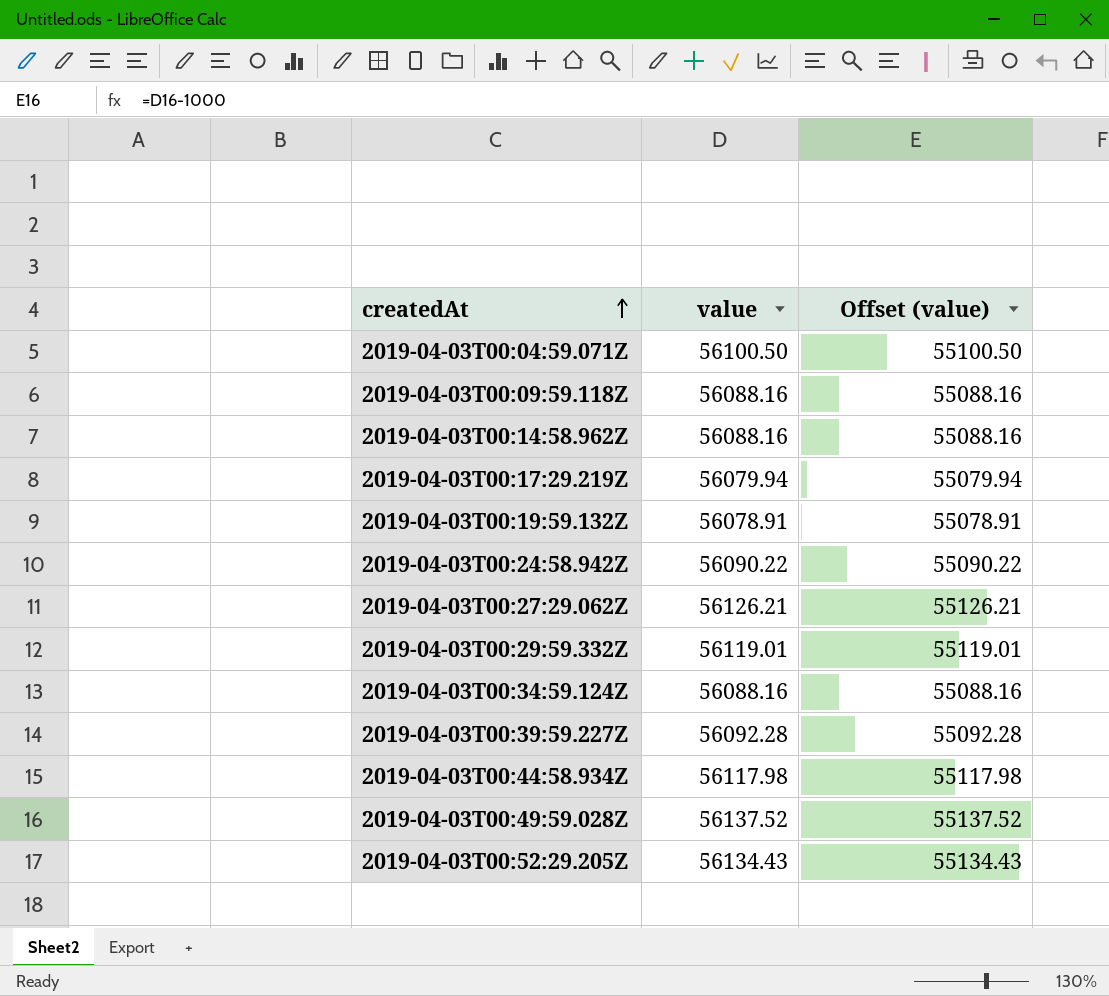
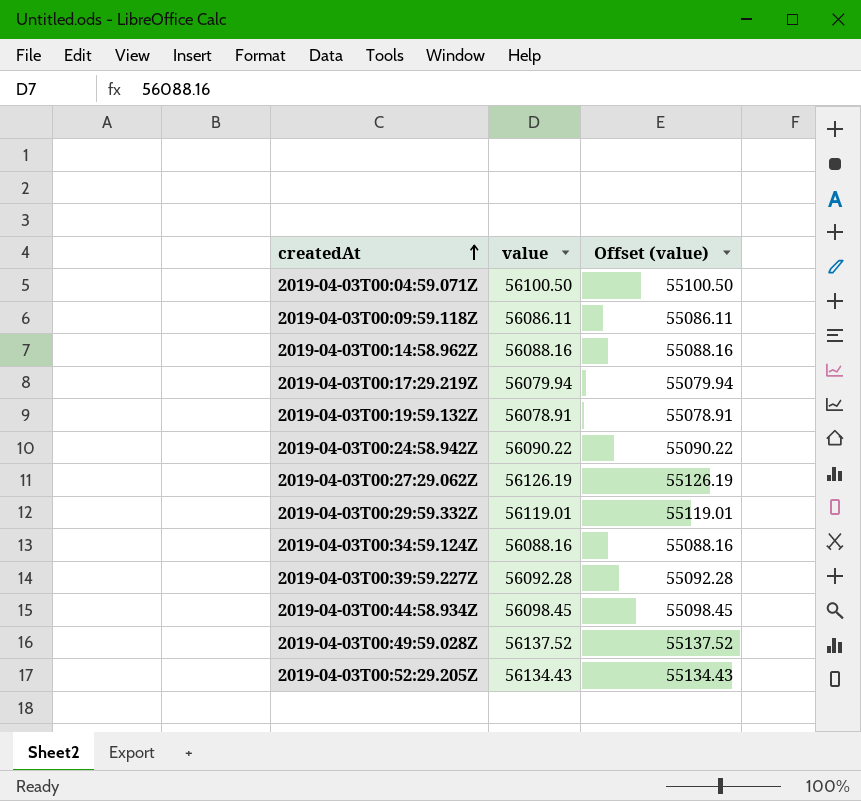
2019-04-03T00:09:59.118Z | value: 56088.16 -> 56086.11
2019-04-03T00:09:59.118Z | Offset (value): 55088.16 -> 55086.11
2019-04-03T00:27:29.062Z | value: 56126.21 -> 56126.19
2019-04-03T00:27:29.062Z | Offset (value): 55126.21 -> 55126.19
2019-04-03T00:44:58.934Z | value: 56117.98 -> 56098.45
2019-04-03T00:44:58.934Z | Offset (value): 55117.98 -> 55098.45

